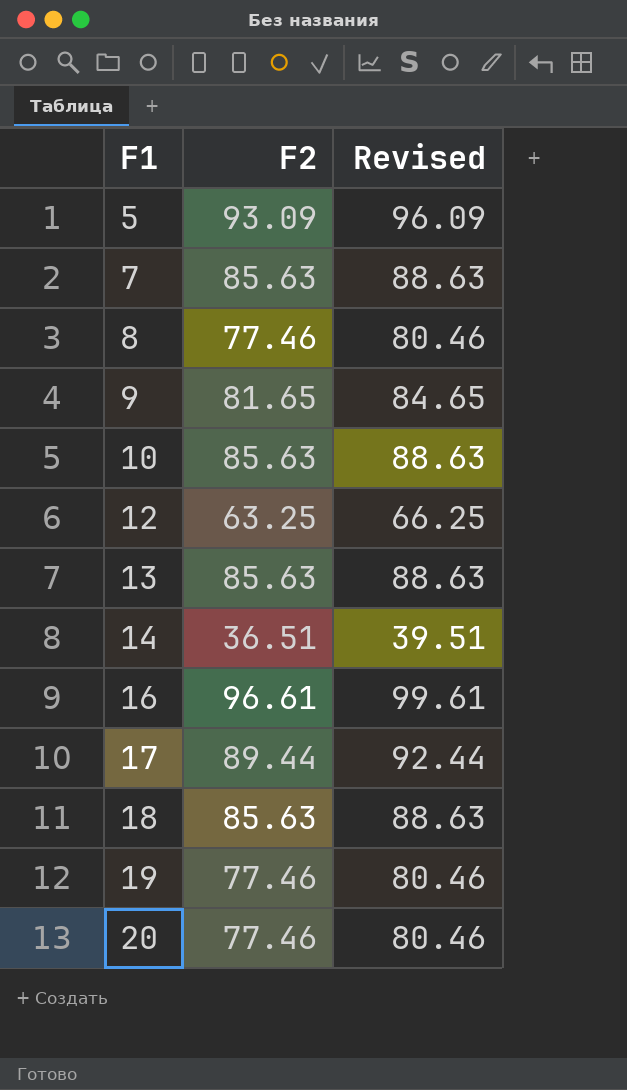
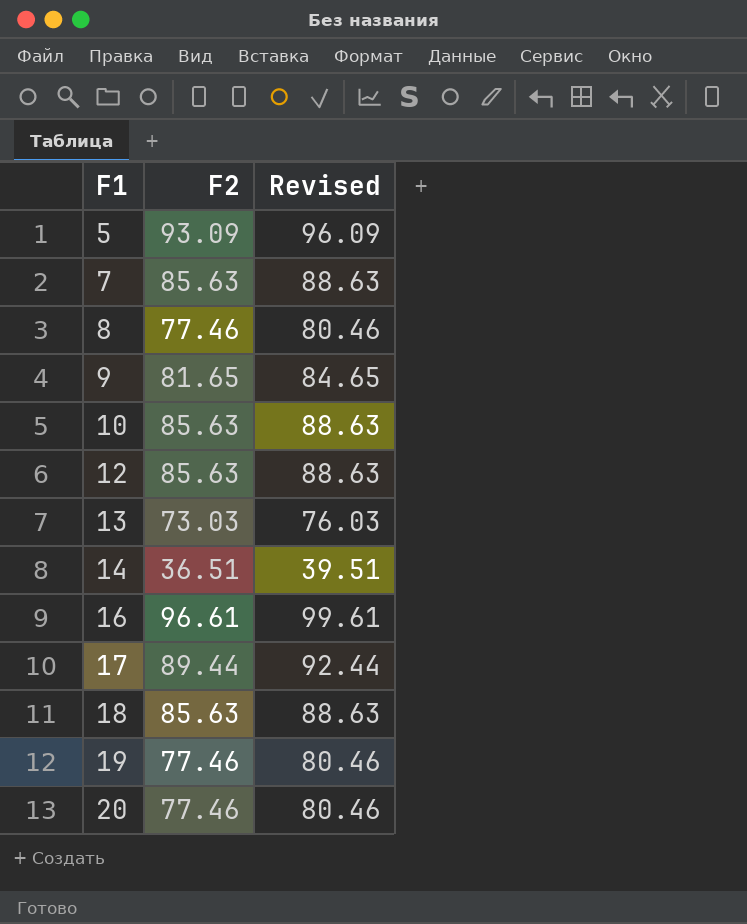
12 | F2: 63.25 -> 85.63
12 | Revised: 66.25 -> 88.63
13 | F2: 85.63 -> 73.03
13 | Revised: 88.63 -> 76.03

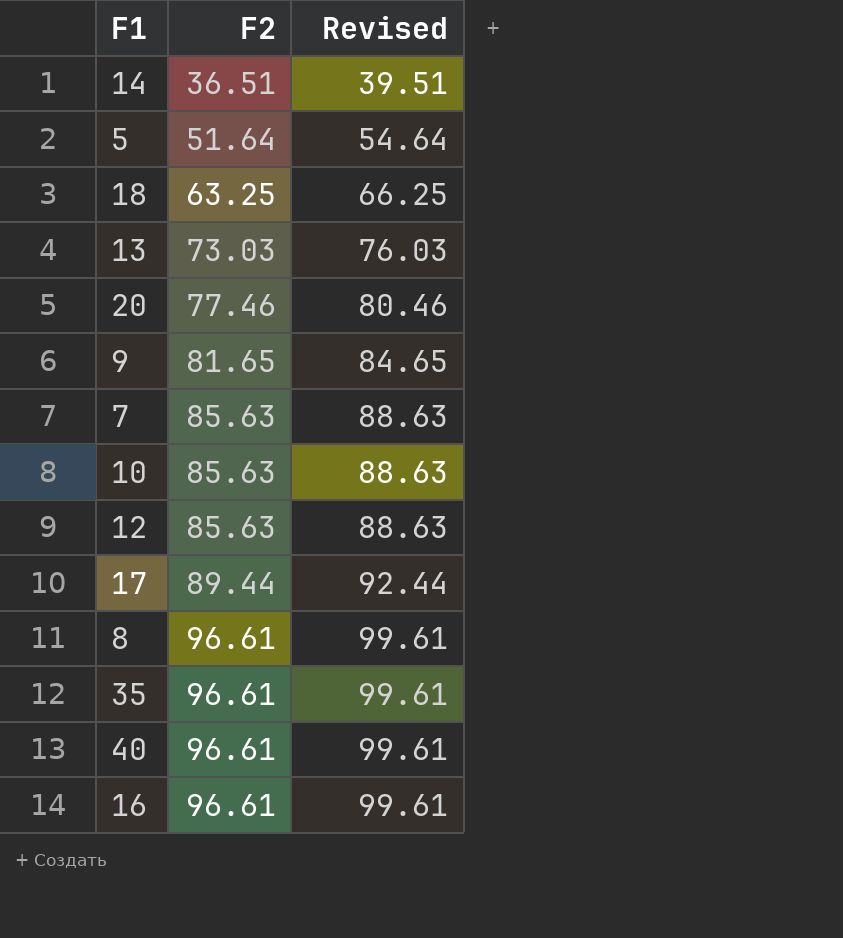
row order: F1 ascending -> F2 ascending
row 19: 77.46 | 80.46 -> none
5 | F2: 93.09 -> 51.64
5 | Revised: 96.09 -> 54.64
18 | F2: 85.63 -> 63.25
18 | Revised: 88.63 -> 66.25
8 | F2: 77.46 -> 96.61
8 | Revised: 80.46 -> 99.61
row 35: none -> 96.61 | 99.61
row 40: none -> 96.61 | 99.61

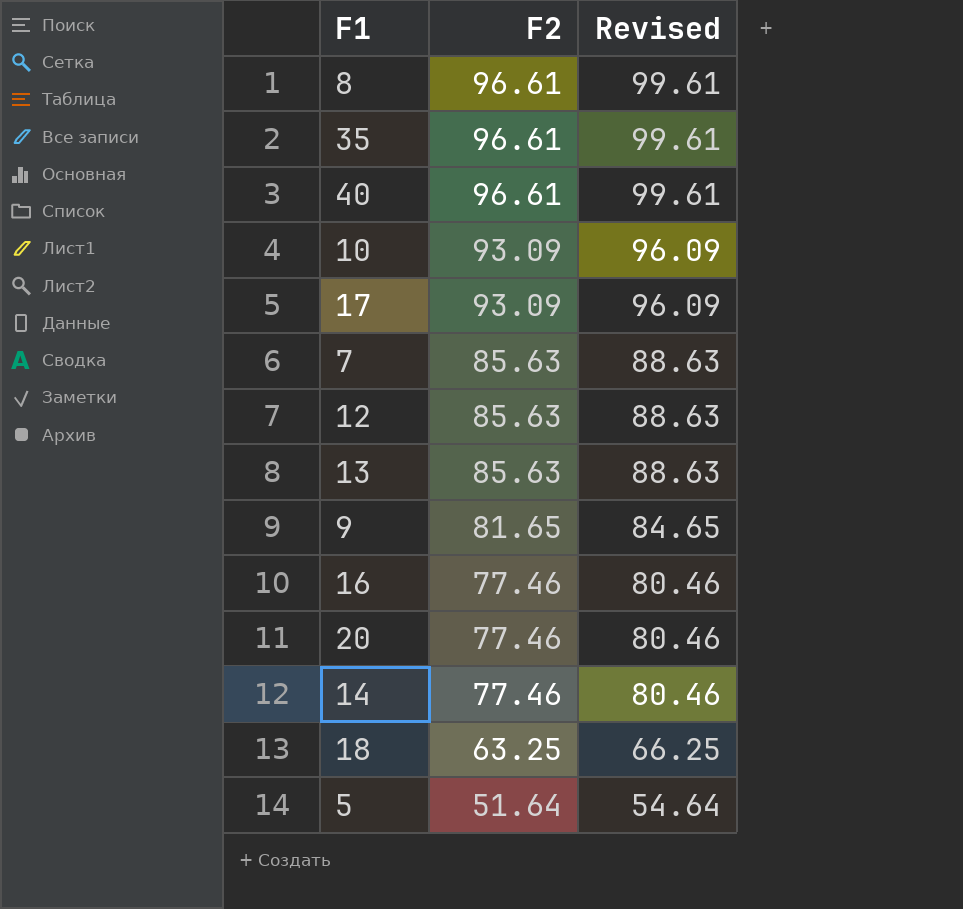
row order: F2 ascending -> F2 descending
10 | F2: 85.63 -> 93.09
10 | Revised: 88.63 -> 96.09
17 | F2: 89.44 -> 93.09
17 | Revised: 92.44 -> 96.09
13 | F2: 73.03 -> 85.63
13 | Revised: 76.03 -> 88.63
16 | F2: 96.61 -> 77.46
16 | Revised: 99.61 -> 80.46
14 | F2: 36.51 -> 77.46
14 | Revised: 39.51 -> 80.46

